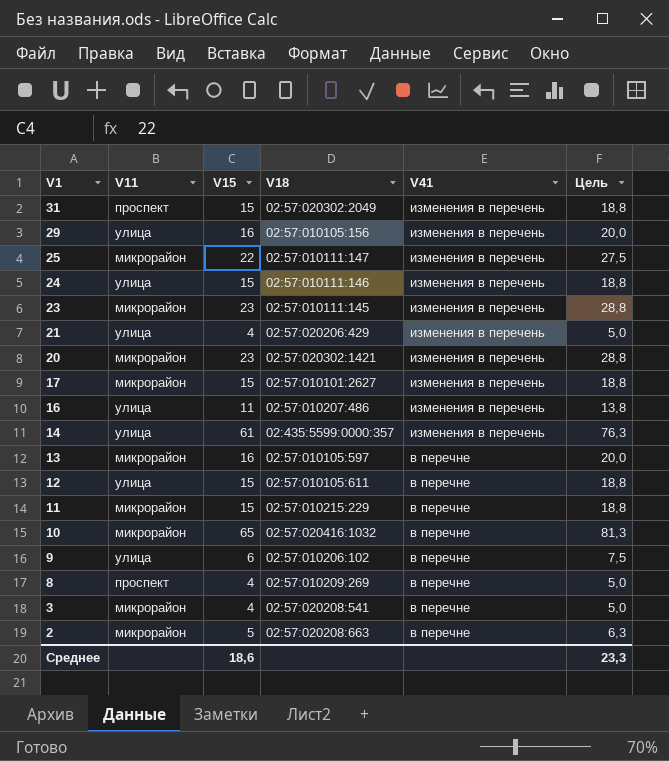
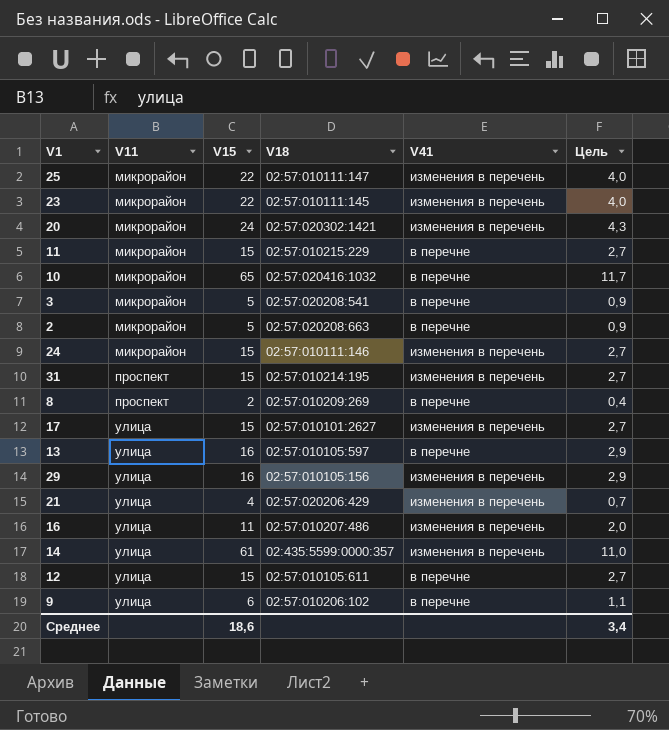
row order: V1 descending -> V11 ascending
column Цель | formula: [V15] * 1,25 -> [V15] * 0,18
23 | V15: 23 -> 22
20 | V15: 23 -> 24
3 | V15: 4 -> 5
24 | V11: улица -> микрорайон
31 | V18: 02:57:020302:2049 -> 02:57:010214:195
8 | V15: 4 -> 2
17 | V11: микрорайон -> улица
13 | V11: микрорайон -> улица
Среднее | Цель: 23,3 -> 3,4

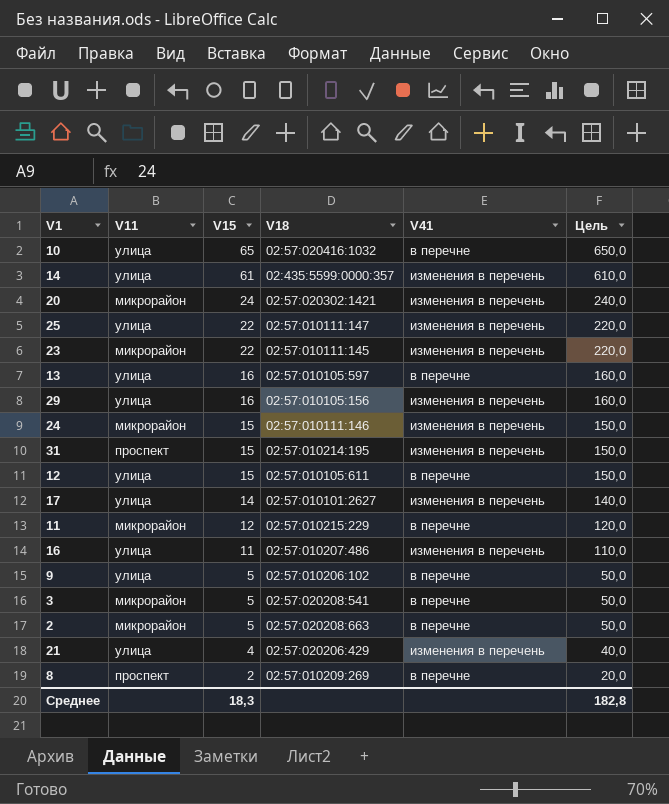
row order: V11 ascending -> V15 descending
column Цель | formula: [V15] * 0,18 -> [V15] * 10
10 | V11: микрорайон -> улица
25 | V11: микрорайон -> улица
17 | V15: 15 -> 14
11 | V15: 15 -> 12
9 | V15: 6 -> 5
Среднее | V15: 18,6 -> 18,3
Среднее | Цель: 3,4 -> 182,8

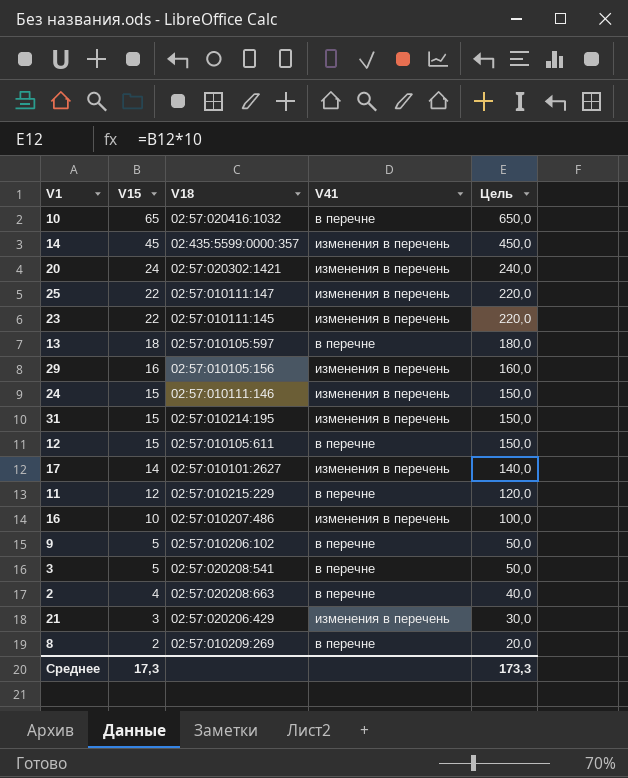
column V11 | position: 2 -> none
14 | V15: 61 -> 45
14 | Цель: 610,0 -> 450,0
13 | V15: 16 -> 18
13 | Цель: 160,0 -> 180,0
16 | V15: 11 -> 10
16 | Цель: 110,0 -> 100,0
2 | V15: 5 -> 4
2 | Цель: 50,0 -> 40,0
21 | V15: 4 -> 3
21 | Цель: 40,0 -> 30,0
Среднее | V15: 18,3 -> 17,3
Среднее | Цель: 182,8 -> 173,3

